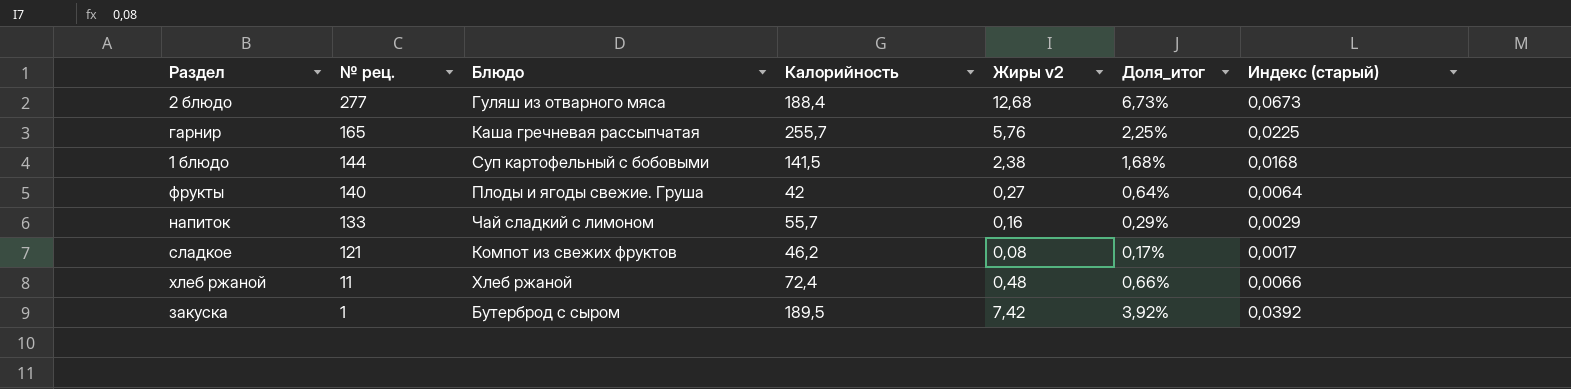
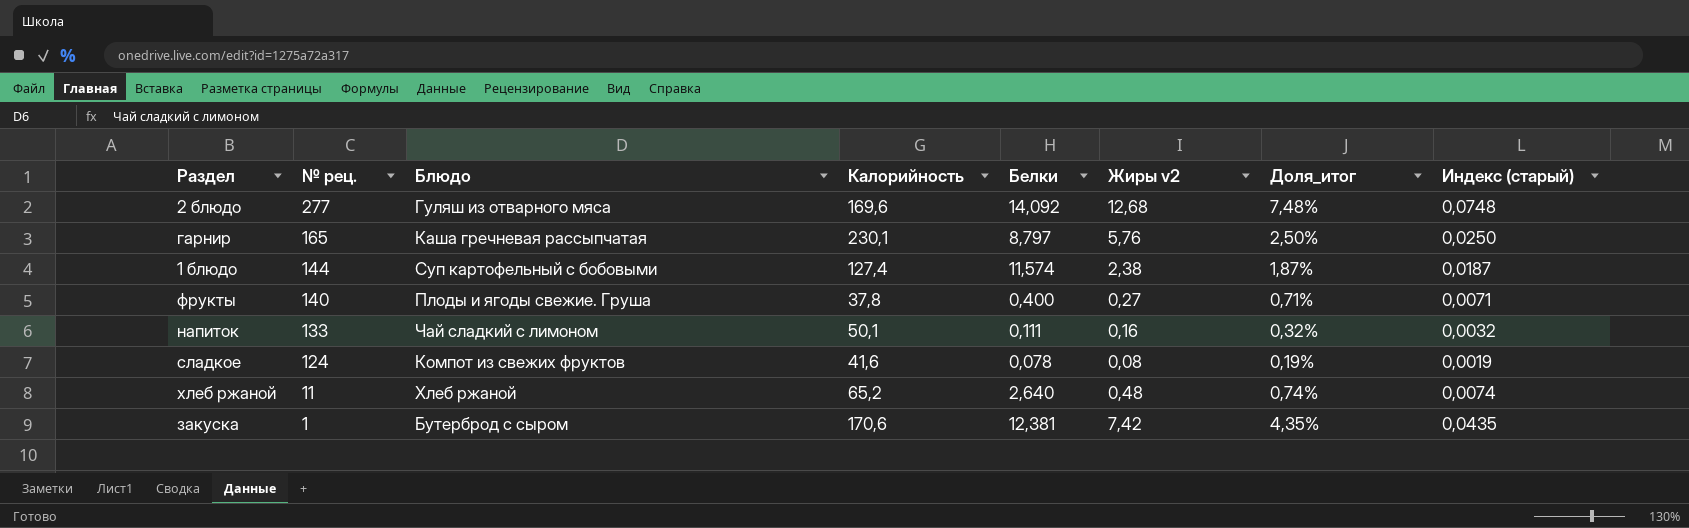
column Белки | position: none -> 5
2 блюдо | Калорийность: 188,4 -> 169,6
2 блюдо | Доля_итог: 6,73% -> 7,48%
2 блюдо | Индекс (старый): 0,0673 -> 0,0748
гарнир | Калорийность: 255,7 -> 230,1
гарнир | Доля_итог: 2,25% -> 2,50%
гарнир | Индекс (старый): 0,0225 -> 0,0250
1 блюдо | Калорийность: 141,5 -> 127,4
1 блюдо | Доля_итог: 1,68% -> 1,87%
1 блюдо | Индекс (старый): 0,0168 -> 0,0187
фрукты | Калорийность: 42 -> 37,8
фрукты | Доля_итог: 0,64% -> 0,71%
фрукты | Индекс (старый): 0,0064 -> 0,0071
напиток | Калорийность: 55,7 -> 50,1
напиток | Доля_итог: 0,29% -> 0,32%
напиток | Индекс (старый): 0,0029 -> 0,0032
сладкое | № рец.: 121 -> 124
сладкое | Калорийность: 46,2 -> 41,6
сладкое | Доля_итог: 0,17% -> 0,19%
сладкое | Индекс (старый): 0,0017 -> 0,0019
хлеб ржаной | Калорийность: 72,4 -> 65,2
хлеб ржаной | Доля_итог: 0,66% -> 0,74%
хлеб ржаной | Индекс (старый): 0,0066 -> 0,0074
закуска | Калорийность: 189,5 -> 170,6
закуска | Доля_итог: 3,92% -> 4,35%
закуска | Индекс (старый): 0,0392 -> 0,0435

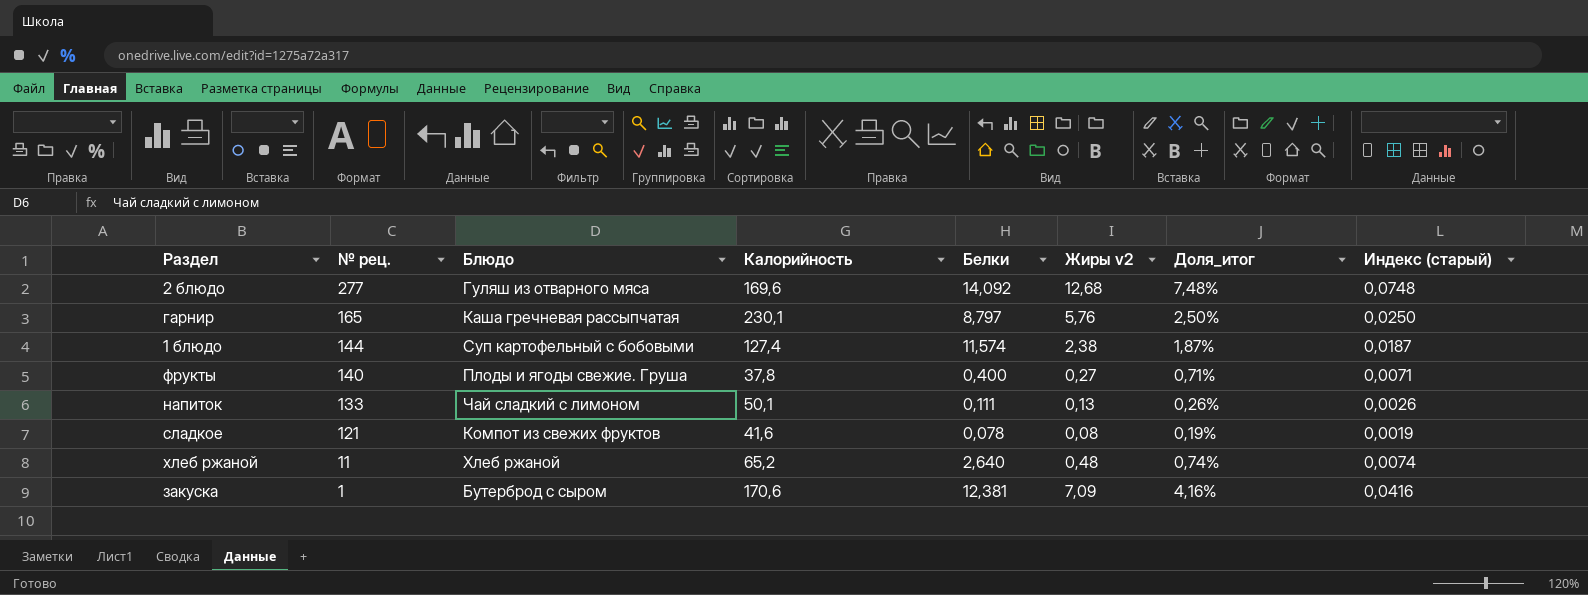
напиток | Жиры v2: 0,16 -> 0,13
напиток | Доля_итог: 0,32% -> 0,26%
напиток | Индекс (старый): 0,0032 -> 0,0026
сладкое | № рец.: 124 -> 121
закуска | Жиры v2: 7,42 -> 7,09
закуска | Доля_итог: 4,35% -> 4,16%
закуска | Индекс (старый): 0,0435 -> 0,0416

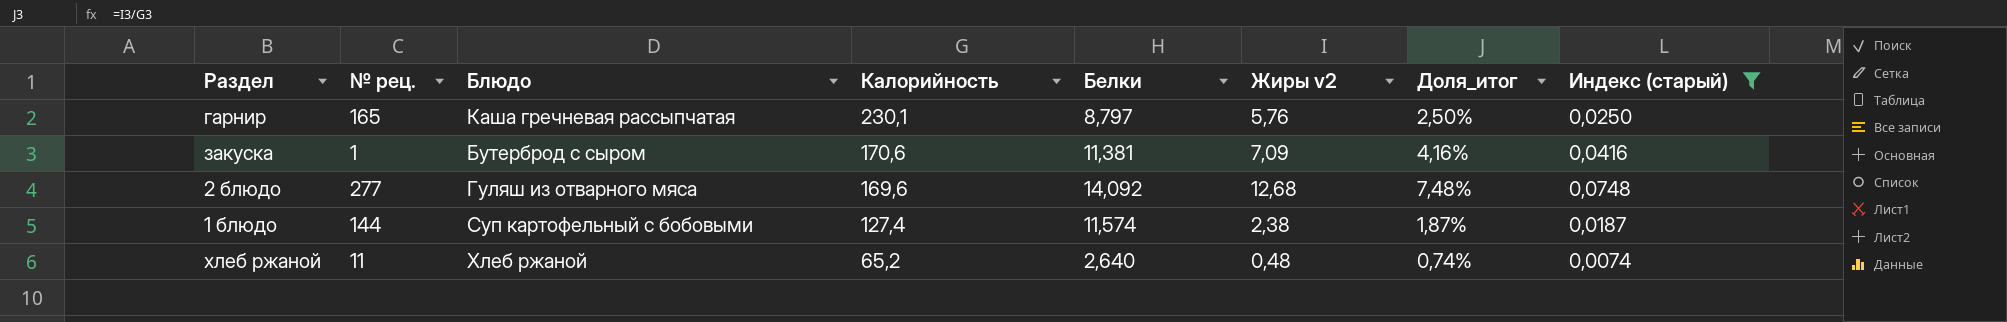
filter: none -> Индекс (старый) >= 0,0074
row order: № рец. descending -> Калорийность descending
закуска | Белки: 12,381 -> 11,381

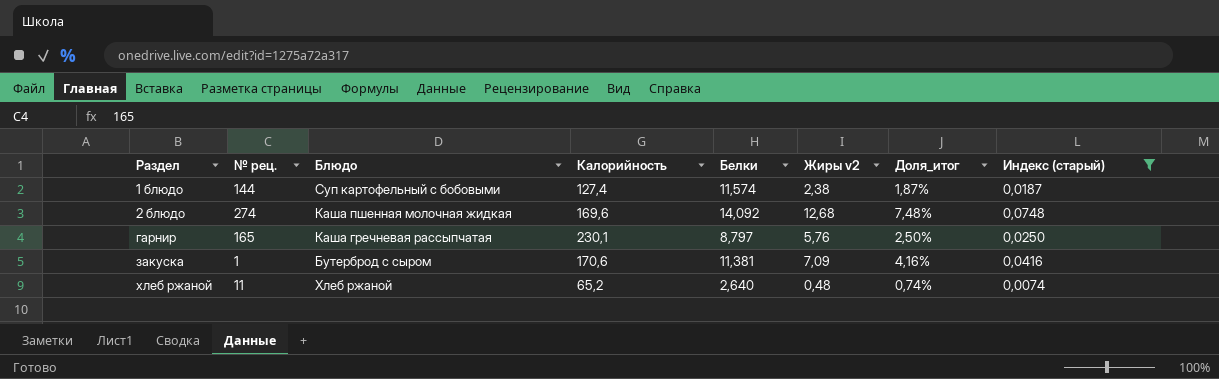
row order: Калорийность descending -> Раздел ascending
2 блюдо | № рец.: 277 -> 274
2 блюдо | Блюдо: Гуляш из отварного мяса -> Каша пшенная молочная жидкая

